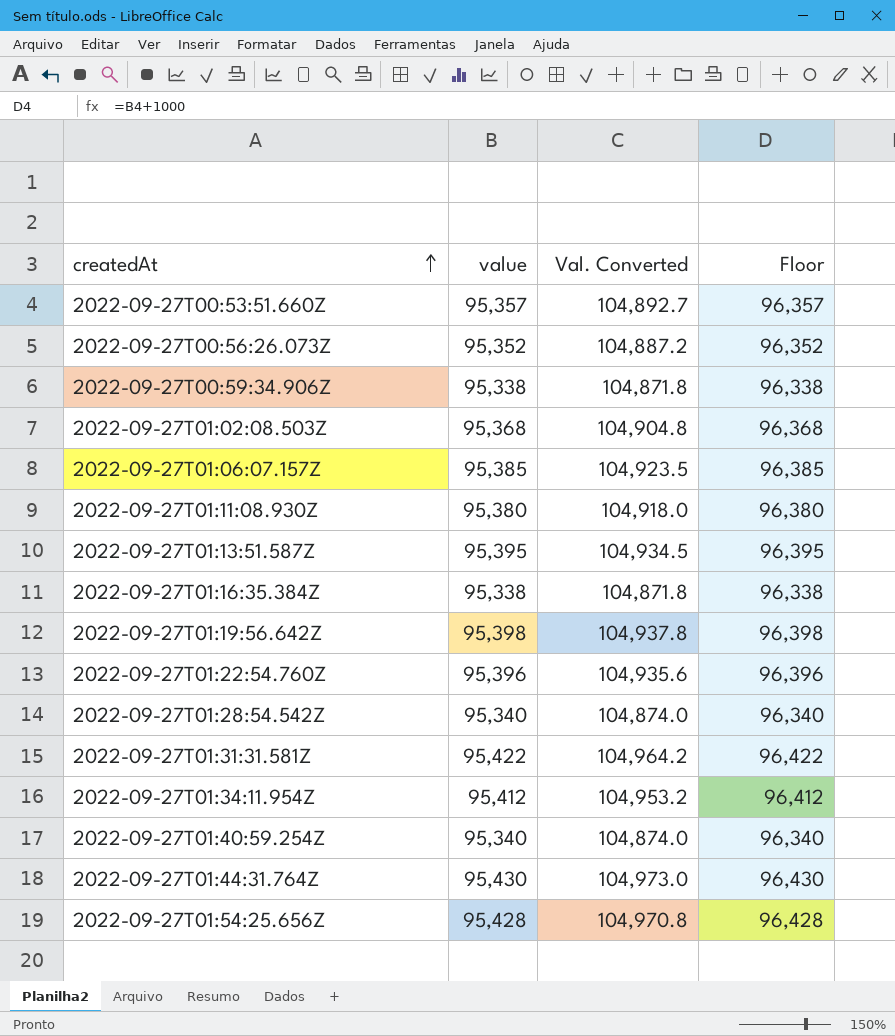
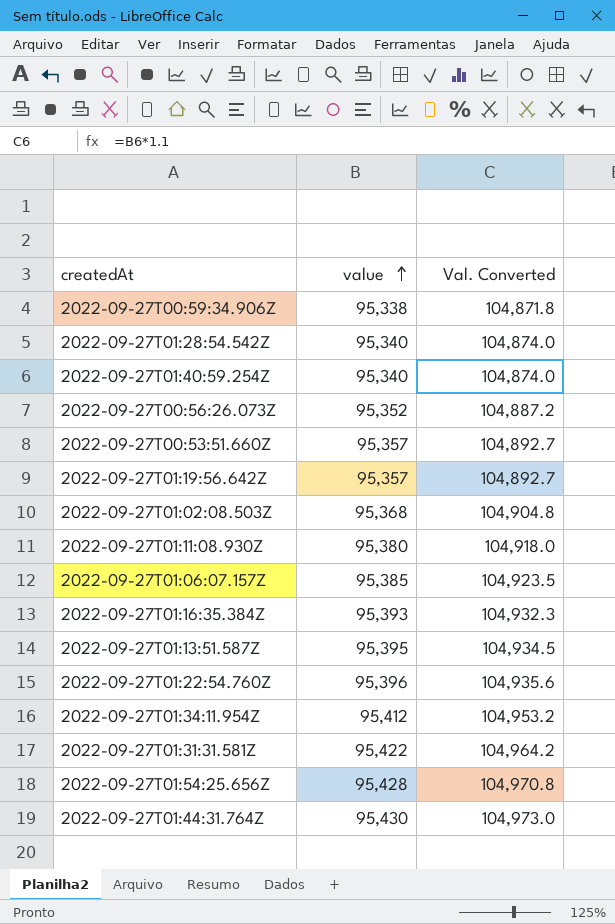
row order: createdAt ascending -> value ascending
column Floor | formula: [value] + 1000 -> none
2022-09-27T01:19:56.642Z | value: 95,398 -> 95,357
2022-09-27T01:19:56.642Z | Val. Converted: 104,937.8 -> 104,892.7
2022-09-27T01:16:35.384Z | value: 95,338 -> 95,393
2022-09-27T01:16:35.384Z | Val. Converted: 104,871.8 -> 104,932.3

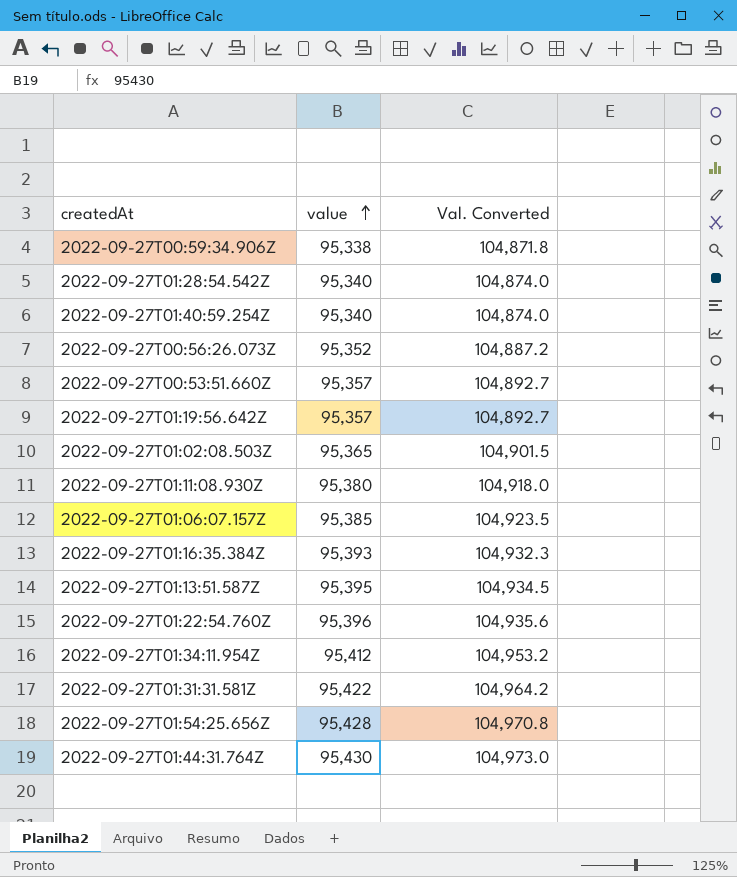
2022-09-27T01:02:08.503Z | value: 95,368 -> 95,365
2022-09-27T01:02:08.503Z | Val. Converted: 104,904.8 -> 104,901.5

